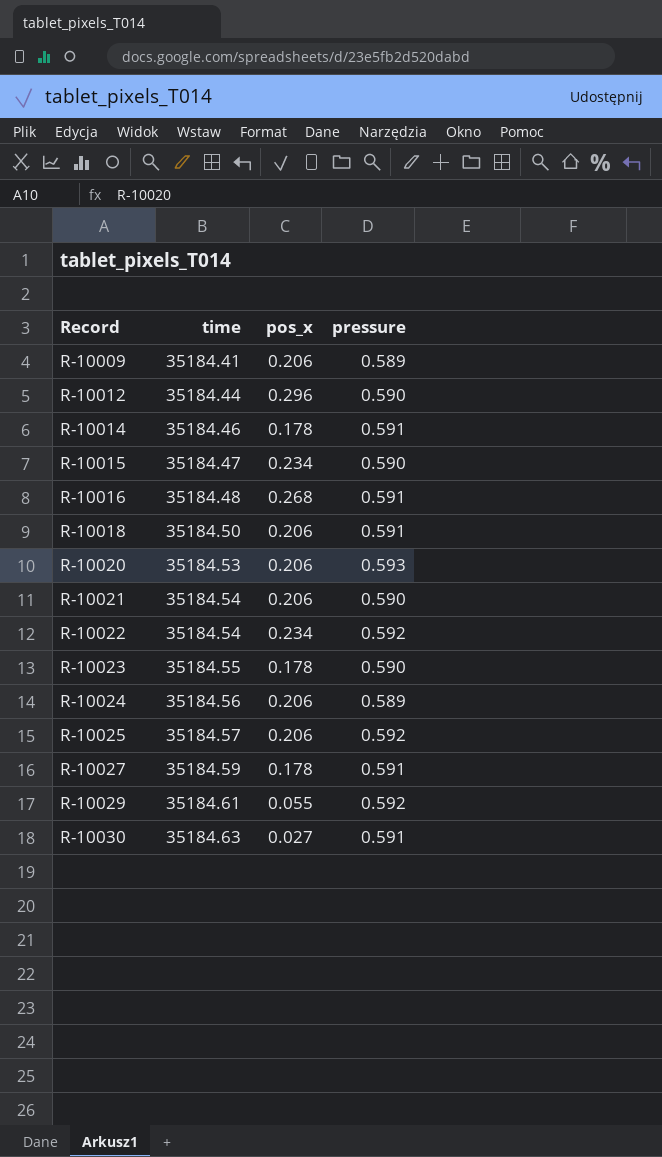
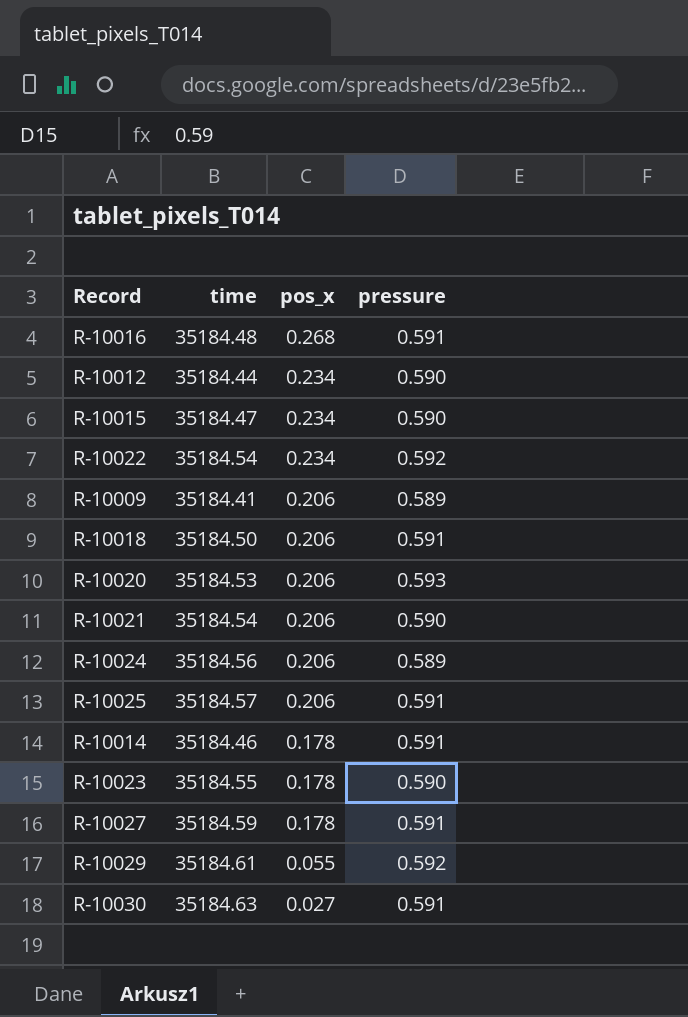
row order: Record ascending -> pos_x descending
R-10012 | pos_x: 0.296 -> 0.234
R-10025 | pressure: 0.592 -> 0.591

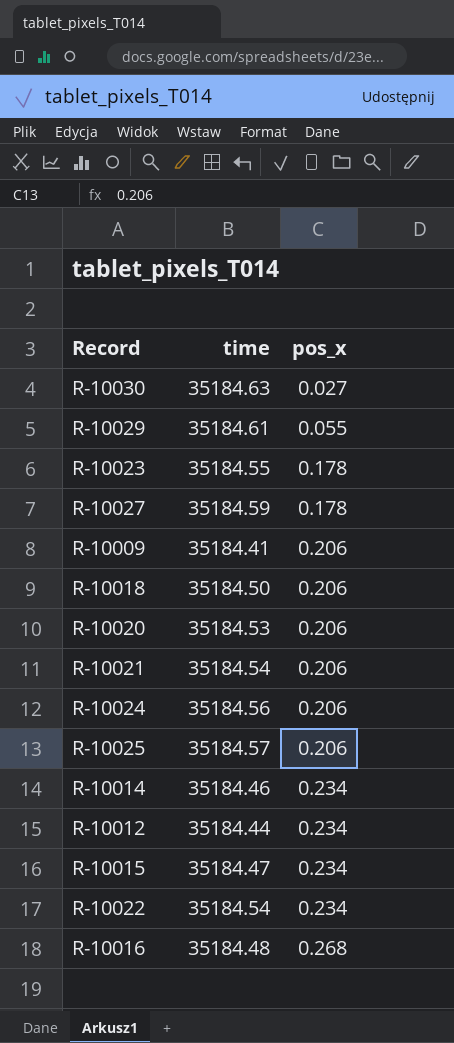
row order: pos_x descending -> pos_x ascending
column pressure | position: 4 -> none
R-10014 | pos_x: 0.178 -> 0.234

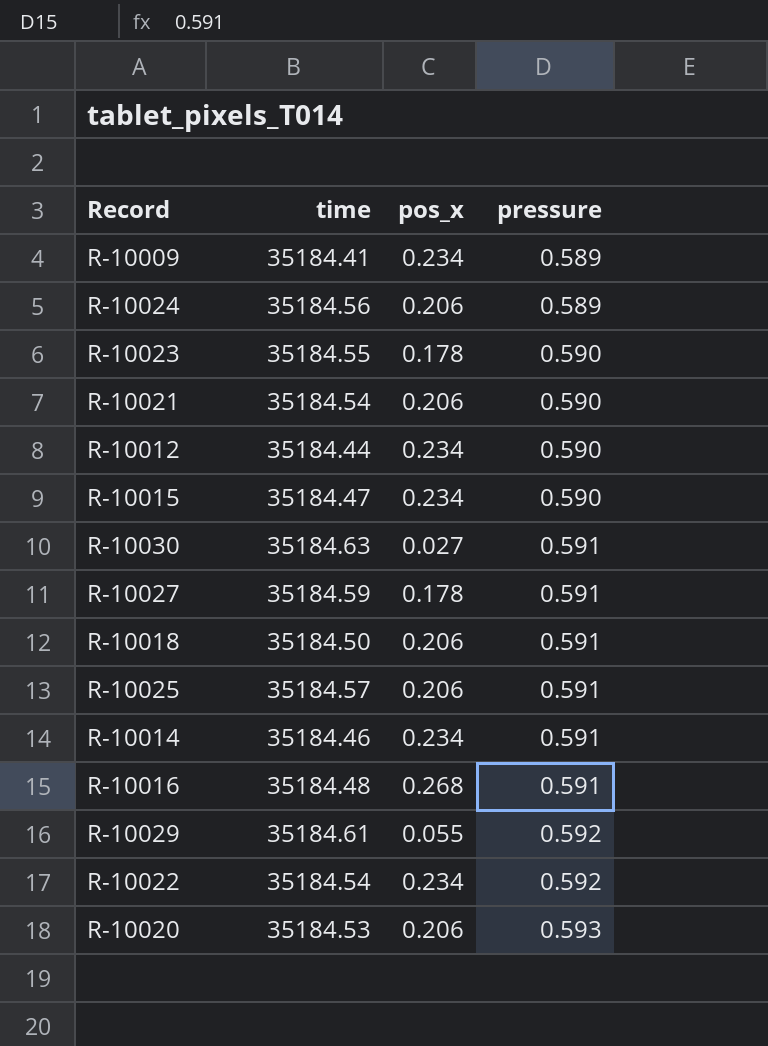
row order: pos_x ascending -> pressure ascending
column pressure | position: none -> 4
R-10009 | pos_x: 0.206 -> 0.234

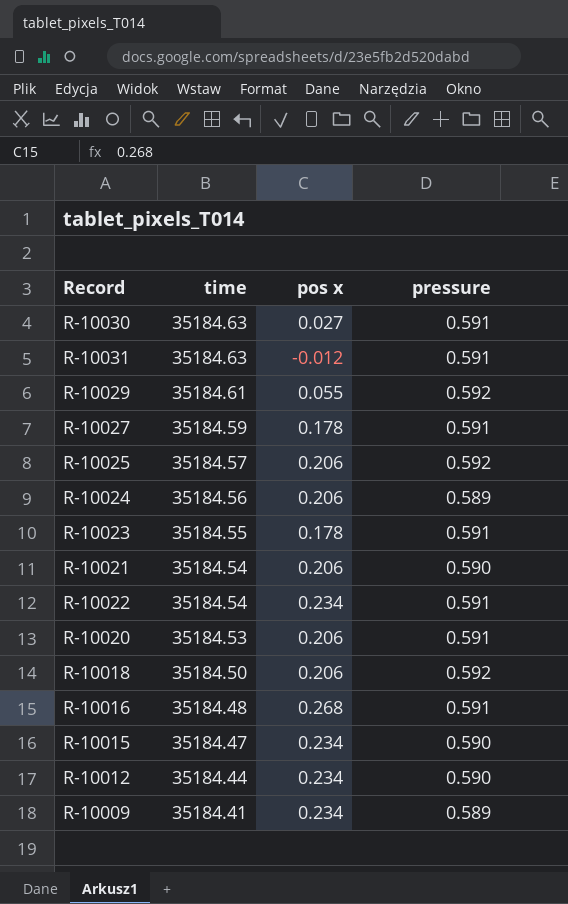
row order: pressure ascending -> time descending
column name: pos_x -> pos x
row R-10014: 35184.46 | 0.234 | 0.591 -> none
row R-10031: none -> 35184.63 | -0.012 | 0.591
R-10025 | pressure: 0.591 -> 0.592
R-10023 | pressure: 0.590 -> 0.591
R-10022 | pressure: 0.592 -> 0.591
R-10020 | pressure: 0.593 -> 0.591
R-10018 | pressure: 0.591 -> 0.592

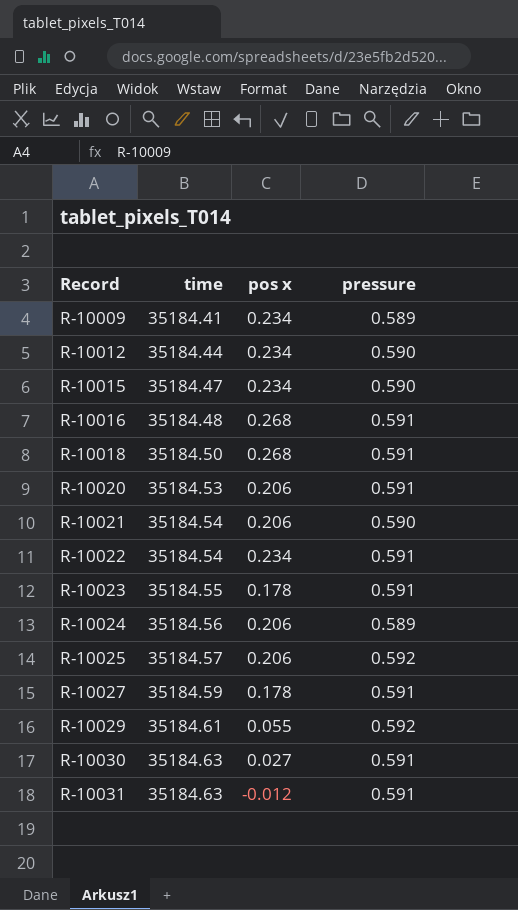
row order: time descending -> Record ascending
R-10018 | pos x: 0.206 -> 0.268
R-10018 | pressure: 0.592 -> 0.591

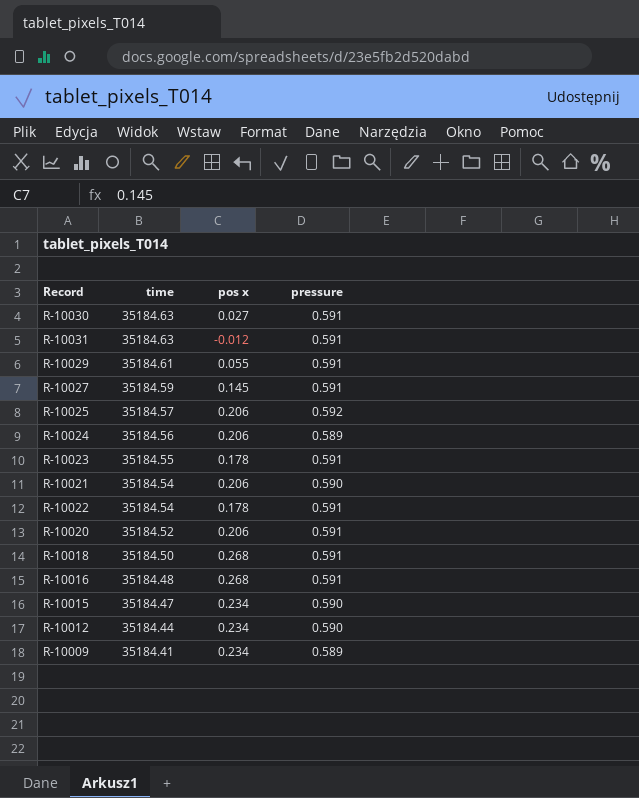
row order: Record ascending -> time descending
R-10029 | pressure: 0.592 -> 0.591
R-10027 | pos x: 0.178 -> 0.145
R-10022 | pos x: 0.234 -> 0.178
R-10020 | time: 35184.53 -> 35184.52

